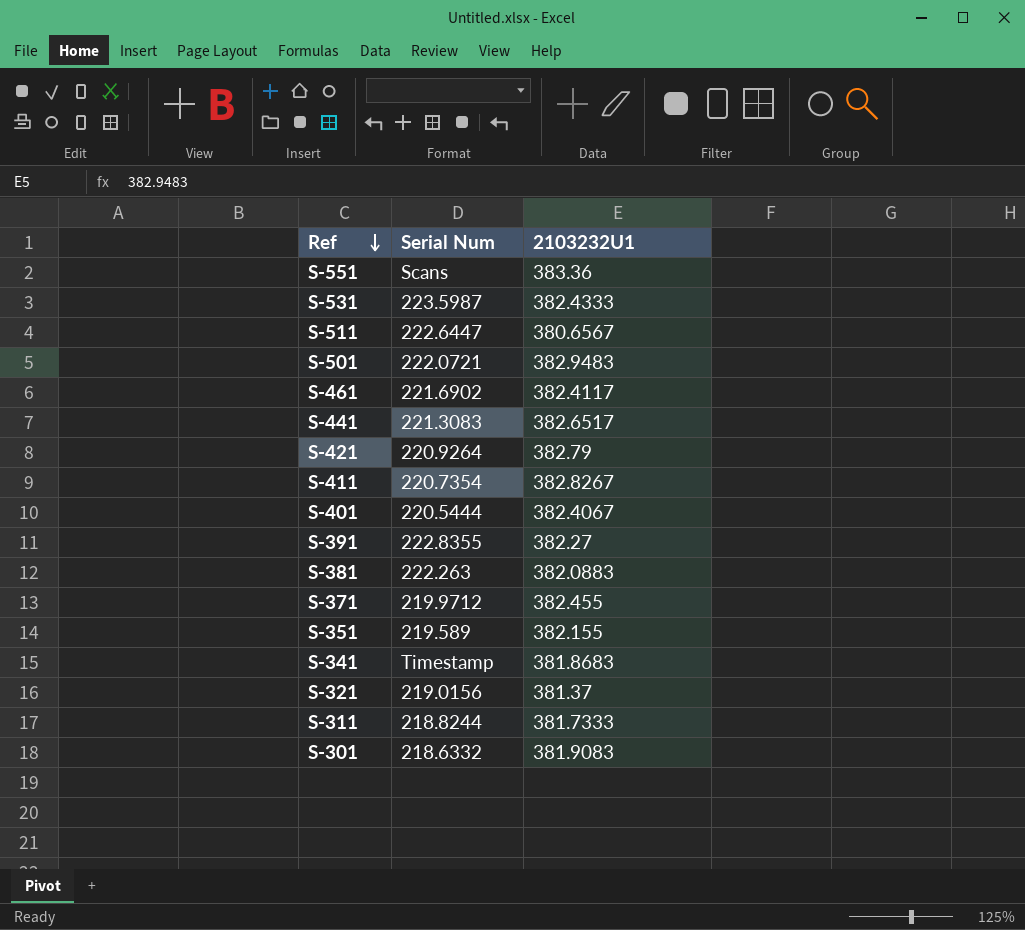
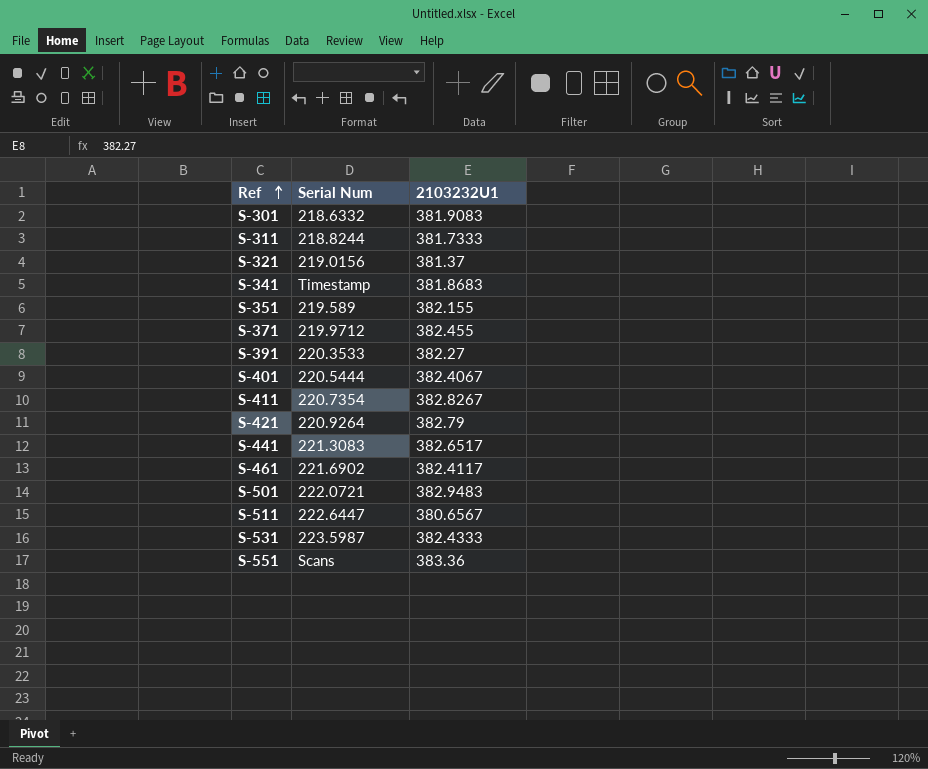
row order: Ref descending -> Ref ascending
row S-381: 222.263 | 382.0883 -> none
S-391 | Serial Num: 222.8355 -> 220.3533

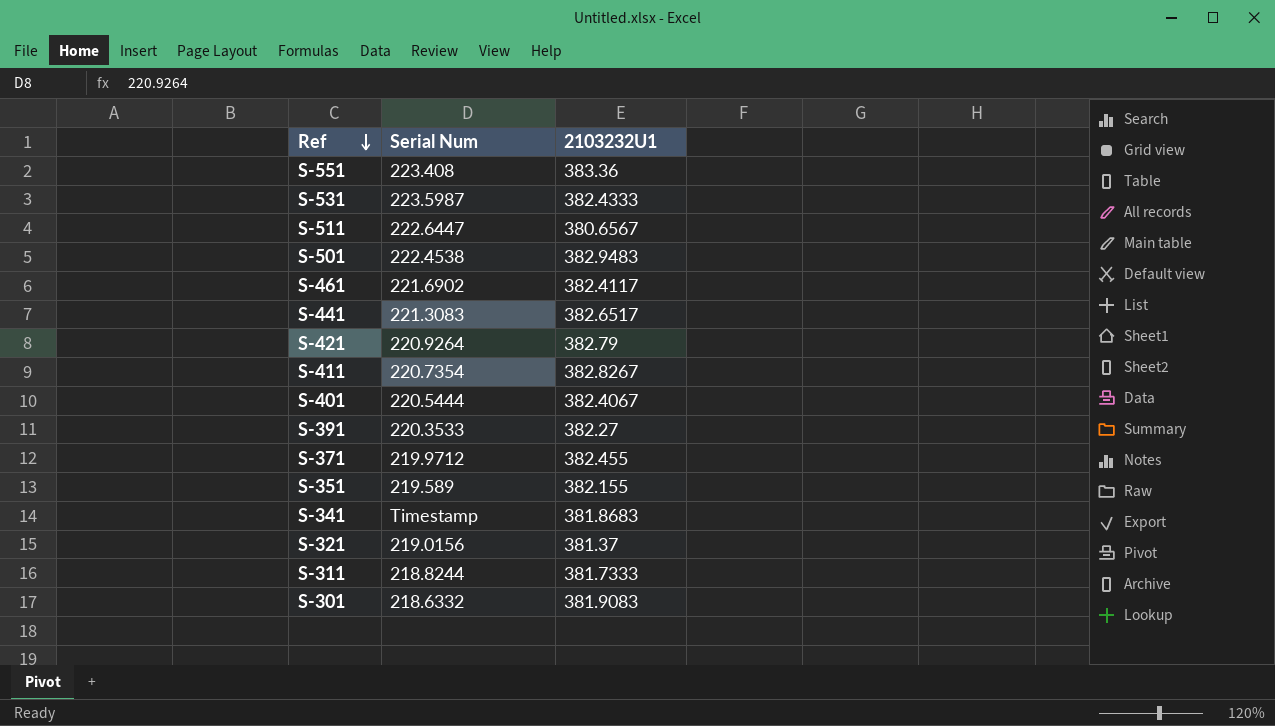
row order: Ref ascending -> Ref descending
S-551 | Serial Num: Scans -> 223.408
S-501 | Serial Num: 222.0721 -> 222.4538

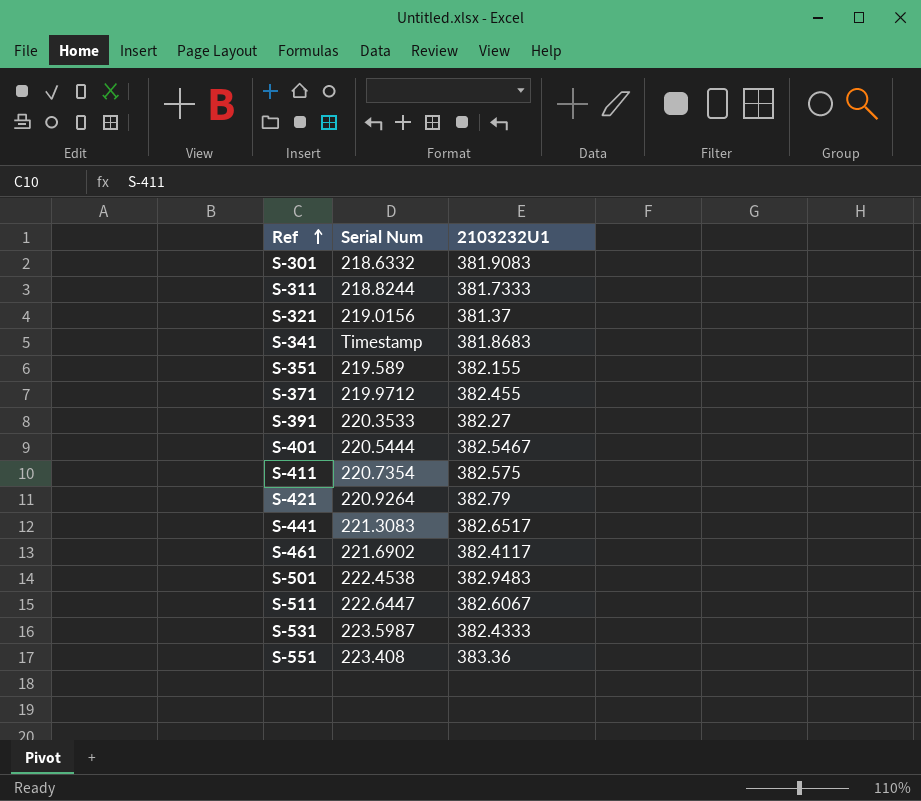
row order: Ref descending -> Ref ascending
S-401 | 2103232U1: 382.4067 -> 382.5467
S-411 | 2103232U1: 382.8267 -> 382.575
S-511 | 2103232U1: 380.6567 -> 382.6067

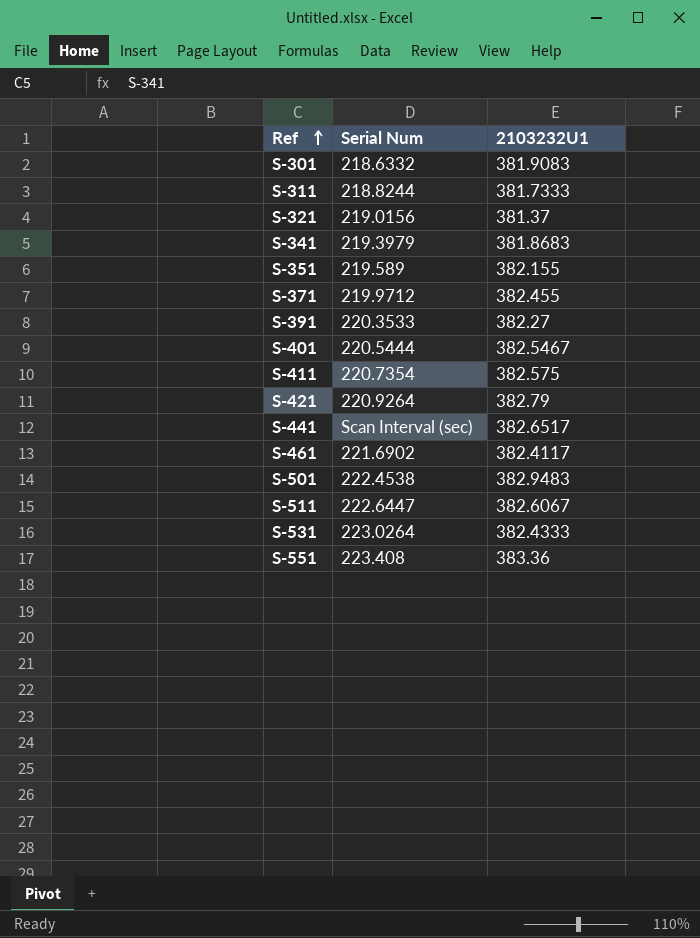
S-341 | Serial Num: Timestamp -> 219.3979
S-441 | Serial Num: 221.3083 -> Scan Interval (sec)
S-531 | Serial Num: 223.5987 -> 223.0264

